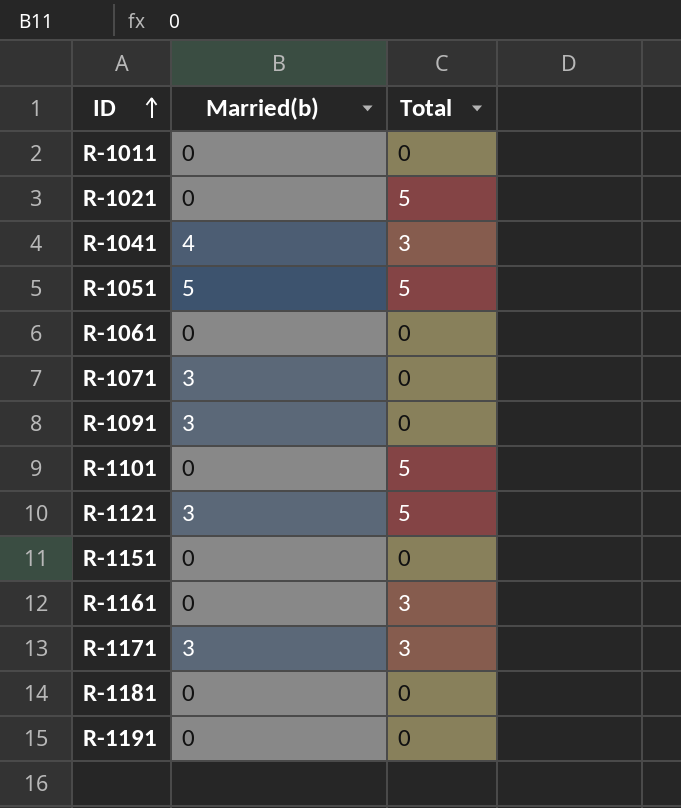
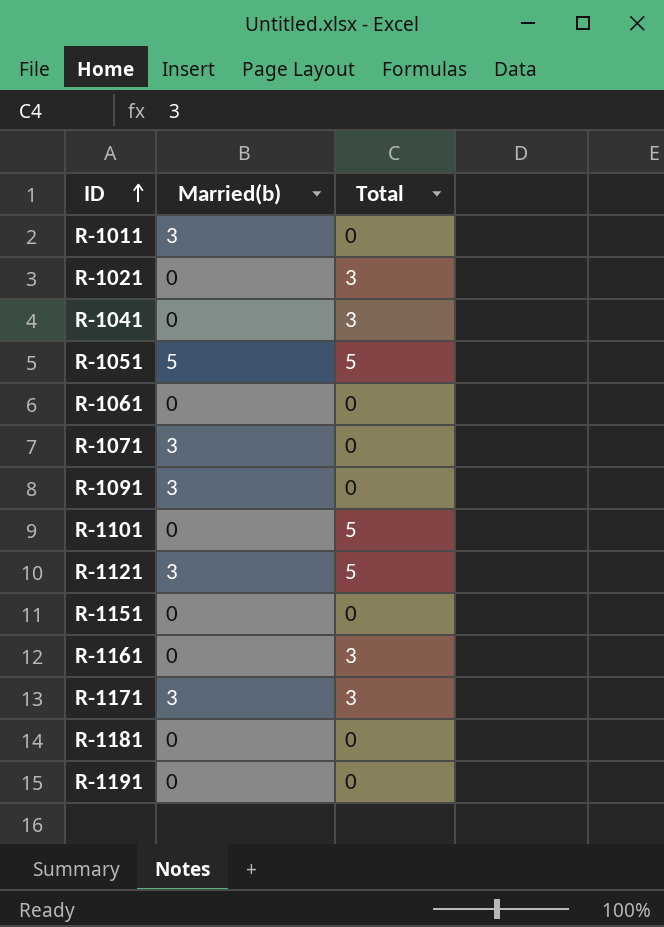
R-1011 | Married(b): 0 -> 3
R-1021 | Total: 5 -> 3
R-1041 | Married(b): 4 -> 0

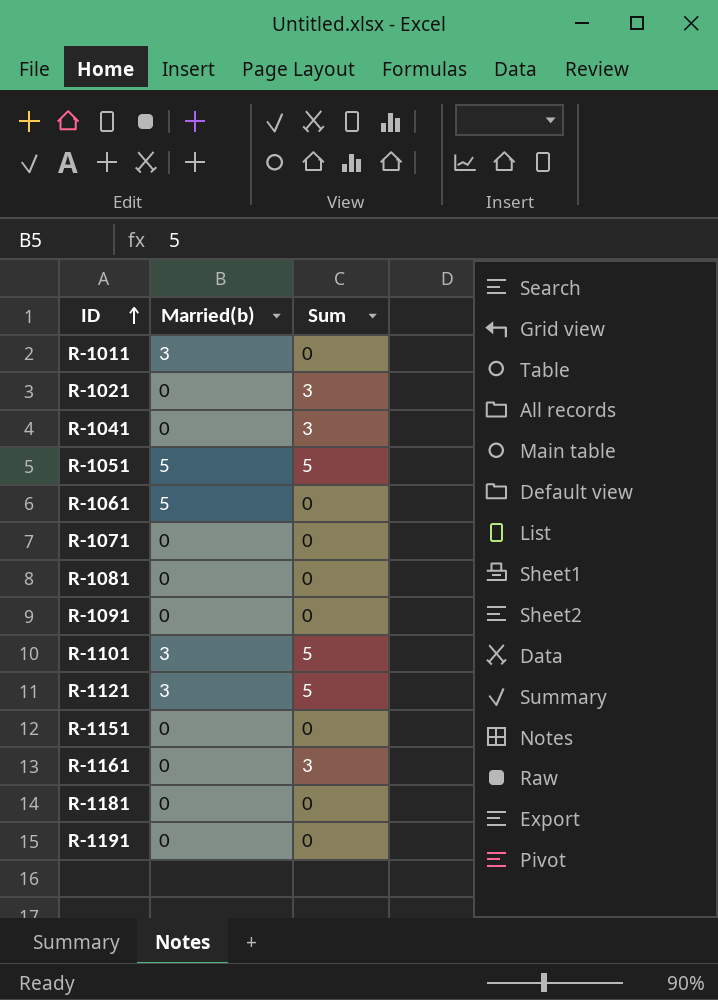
column name: Total -> Sum
row R-1171: 3 | 3 -> none
R-1061 | Married(b): 0 -> 5
R-1071 | Married(b): 3 -> 0
row R-1081: none -> 0 | 0
R-1091 | Married(b): 3 -> 0
R-1101 | Married(b): 0 -> 3

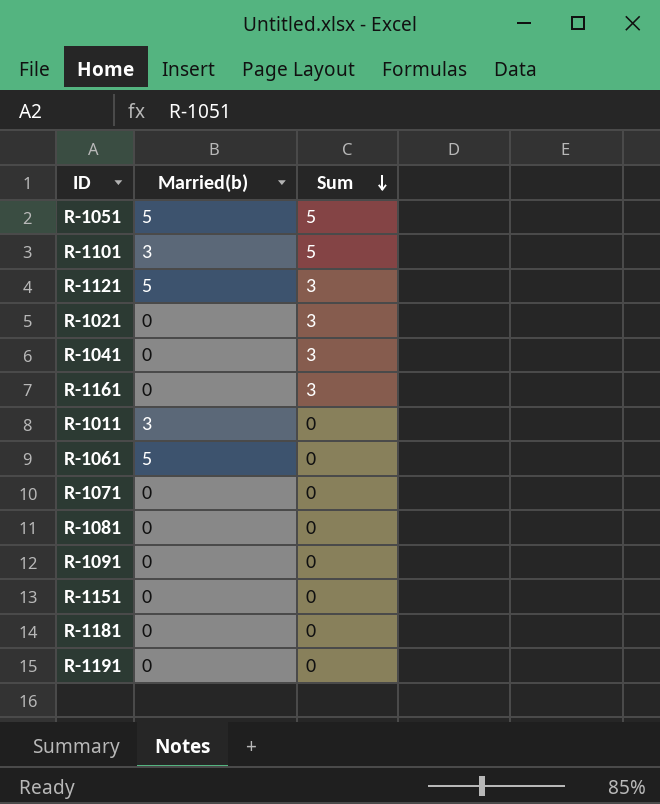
row order: ID ascending -> Sum descending
R-1121 | Married(b): 3 -> 5
R-1121 | Sum: 5 -> 3

